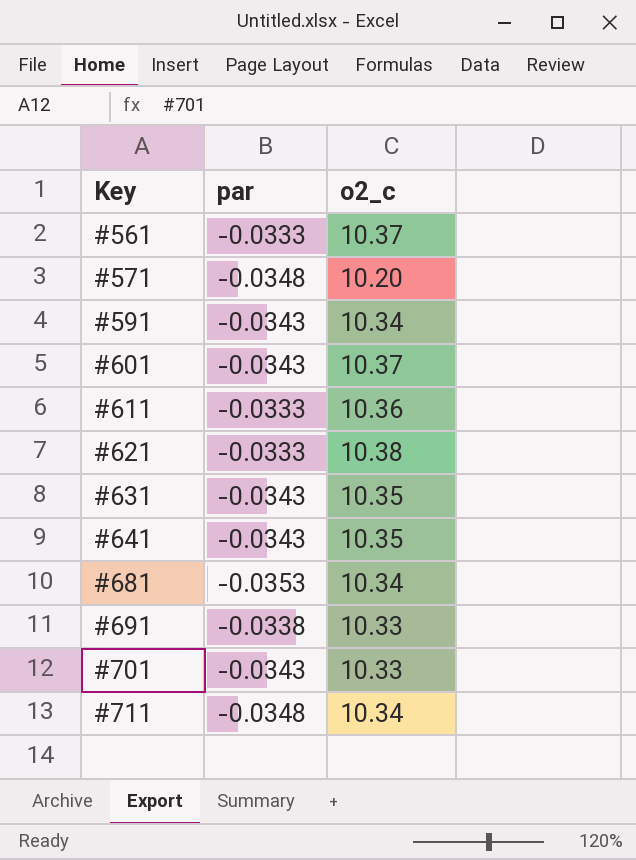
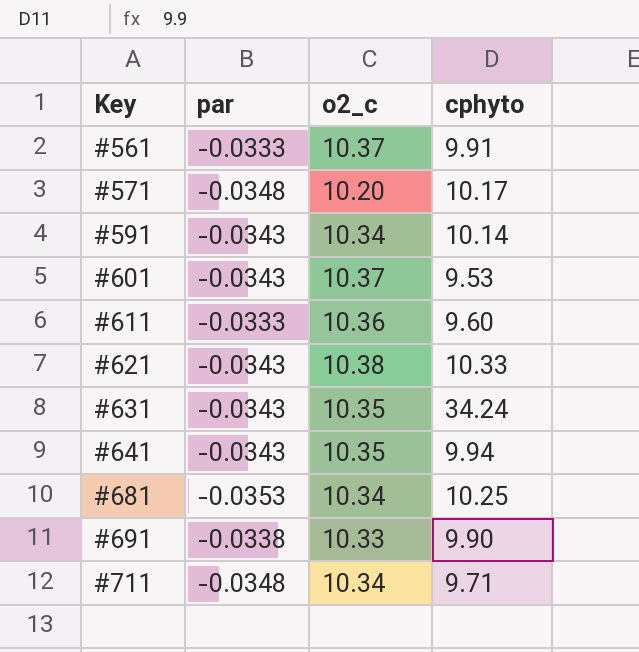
column cphyto | position: none -> 4
row #701: -0.0343 | 10.33 -> none
#621 | par: -0.0333 -> -0.0343

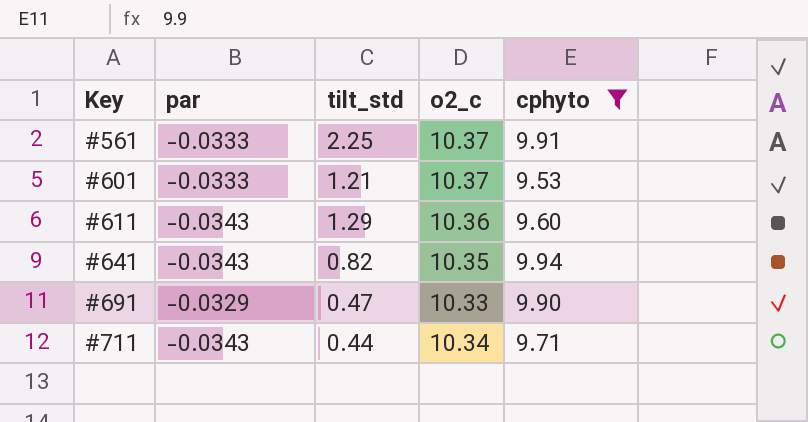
filter: none -> cphyto <= 9.94
column tilt_std | position: none -> 3
#601 | par: -0.0343 -> -0.0333
#611 | par: -0.0333 -> -0.0343
#691 | par: -0.0338 -> -0.0329
#711 | par: -0.0348 -> -0.0343

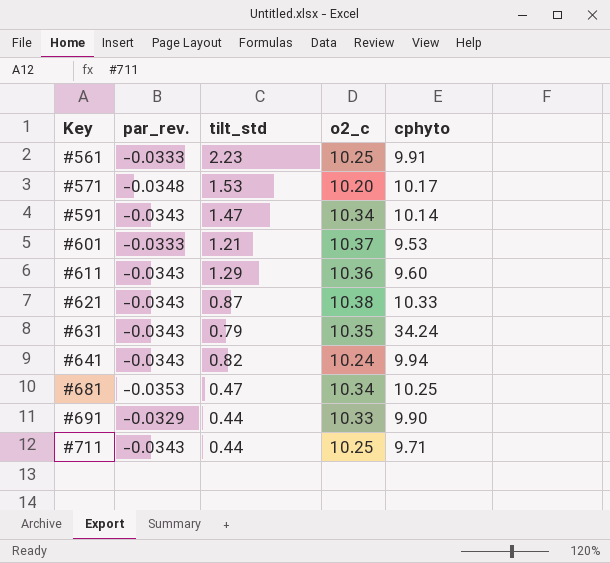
filter: cphyto <= 9.94 -> none
column name: par -> par_rev.
#561 | tilt_std: 2.25 -> 2.23
#561 | o2_c: 10.37 -> 10.25
#641 | o2_c: 10.35 -> 10.24
#691 | tilt_std: 0.47 -> 0.44
#711 | o2_c: 10.34 -> 10.25

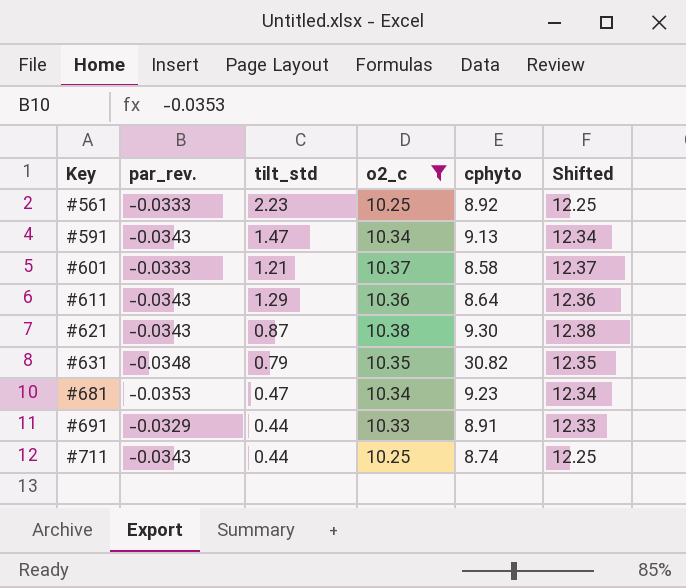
filter: none -> o2_c >= 10.25
column Shifted | formula: none -> [o2_c] + 2
#561 | cphyto: 9.91 -> 8.92
#591 | cphyto: 10.14 -> 9.13
#601 | cphyto: 9.53 -> 8.58
#611 | cphyto: 9.60 -> 8.64
#621 | cphyto: 10.33 -> 9.30
#631 | par_rev.: -0.0343 -> -0.0348
#631 | cphyto: 34.24 -> 30.82
#681 | cphyto: 10.25 -> 9.23
#691 | cphyto: 9.90 -> 8.91
#711 | cphyto: 9.71 -> 8.74

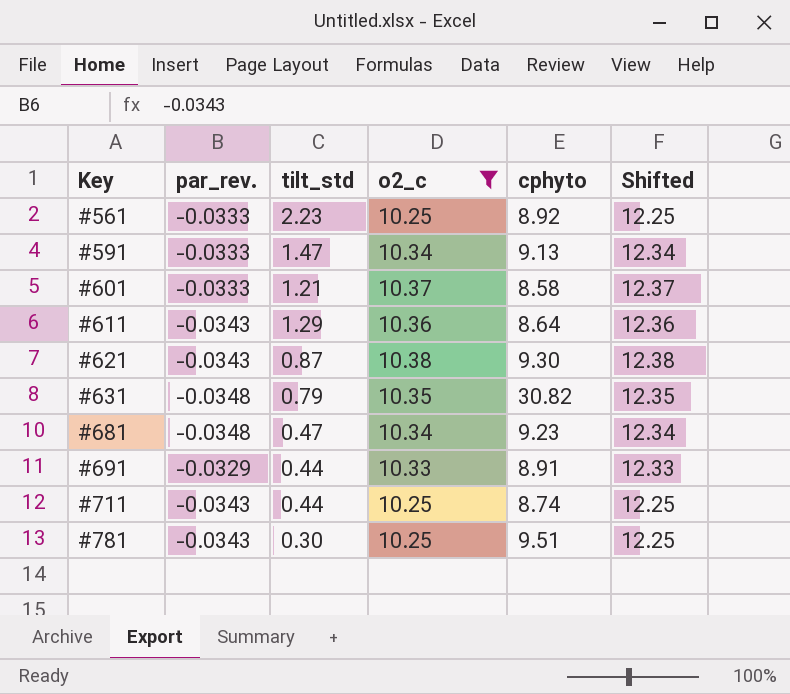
#591 | par_rev.: -0.0343 -> -0.0333
#681 | par_rev.: -0.0353 -> -0.0348
row #781: none -> -0.0343 | 0.30 | 10.25 | 9.51 | 12.25

